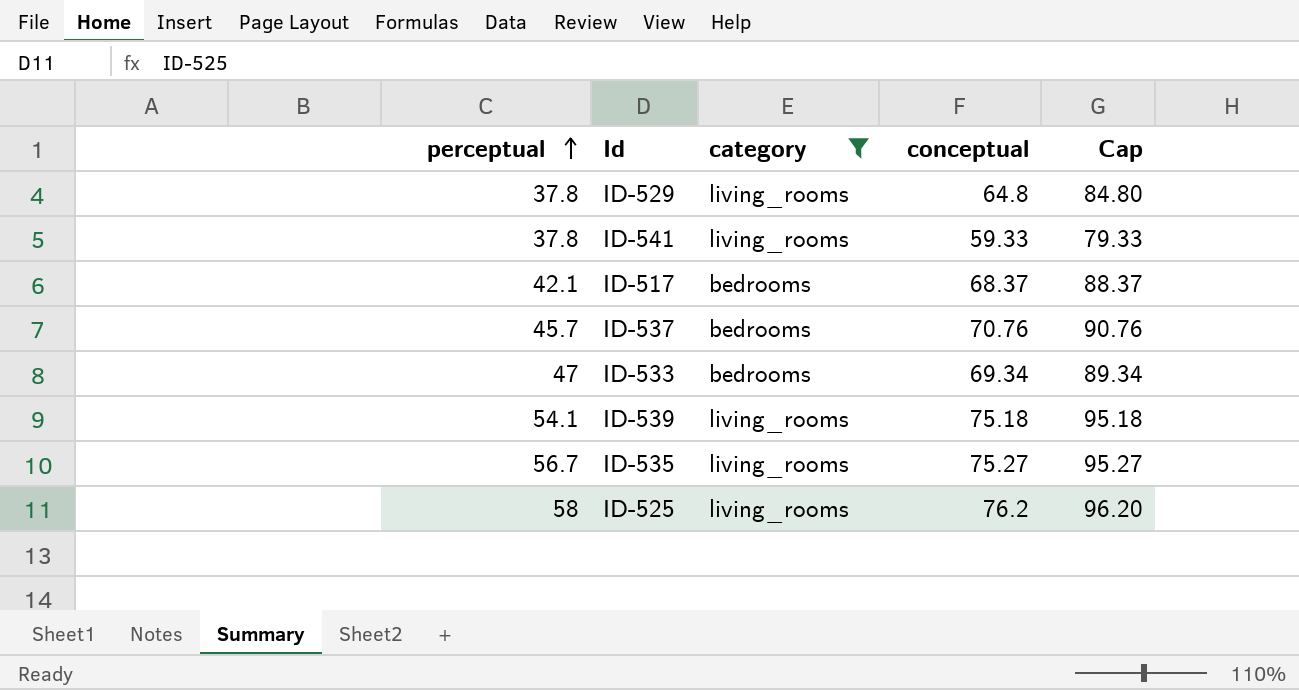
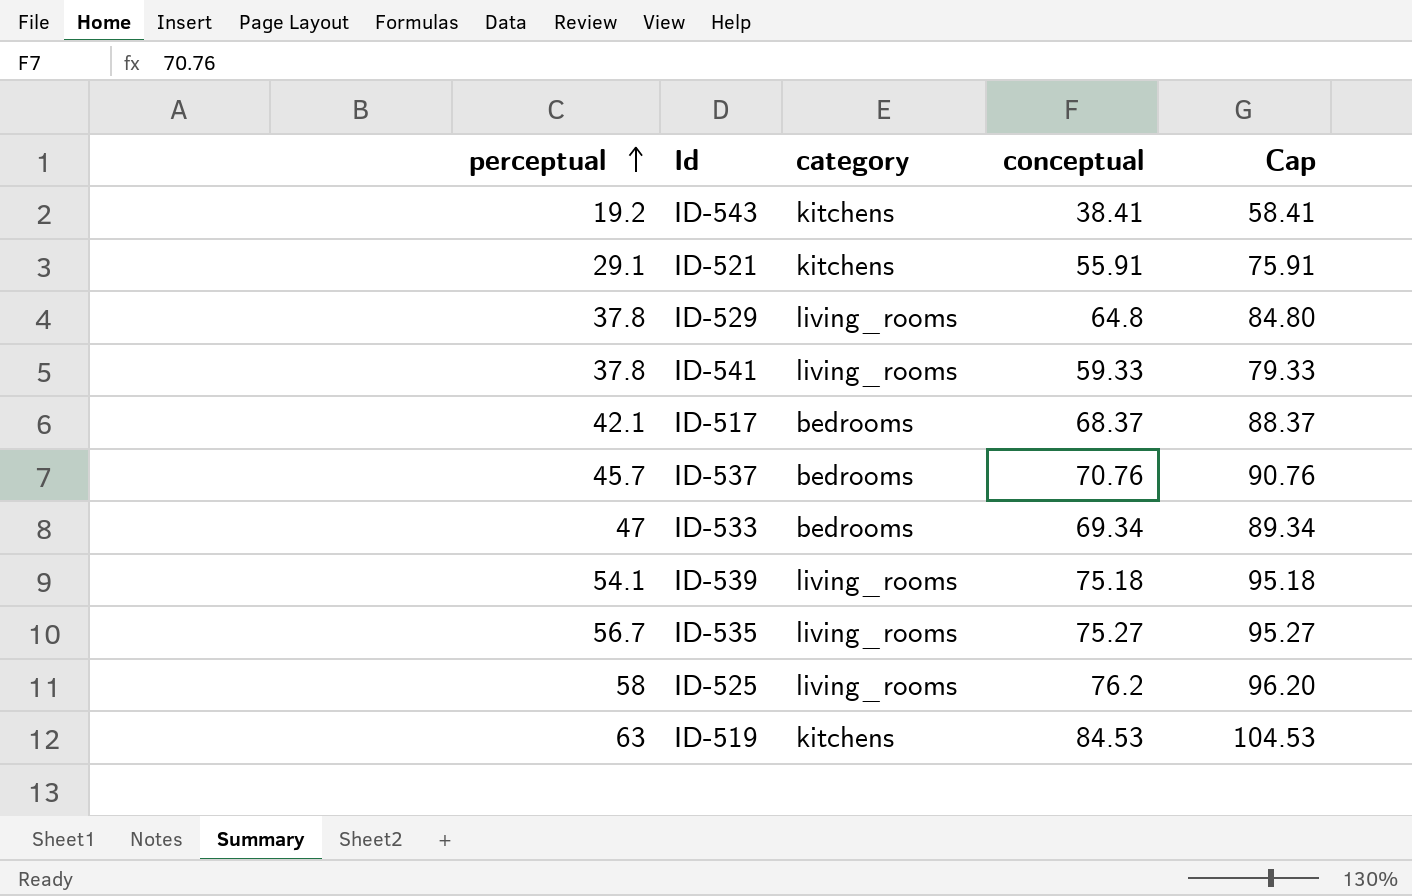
filter: category != kitchens -> none

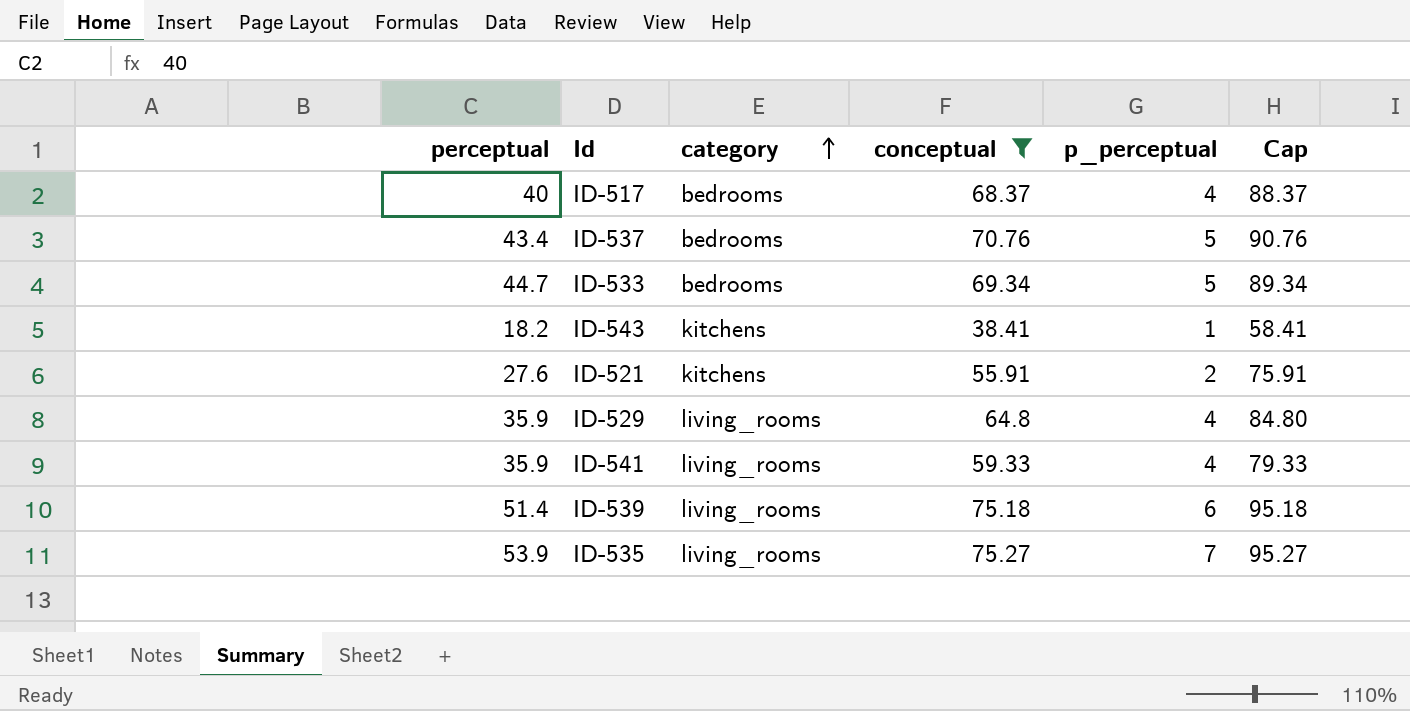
filter: none -> conceptual <= 75.27
row order: perceptual ascending -> category ascending
column p_perceptual | position: none -> 5
ID-517 | perceptual: 42.1 -> 40
ID-537 | perceptual: 45.7 -> 43.4
ID-533 | perceptual: 47 -> 44.7
ID-543 | perceptual: 19.2 -> 18.2
ID-521 | perceptual: 29.1 -> 27.6
ID-529 | perceptual: 37.8 -> 35.9
ID-541 | perceptual: 37.8 -> 35.9
ID-539 | perceptual: 54.1 -> 51.4
ID-535 | perceptual: 56.7 -> 53.9

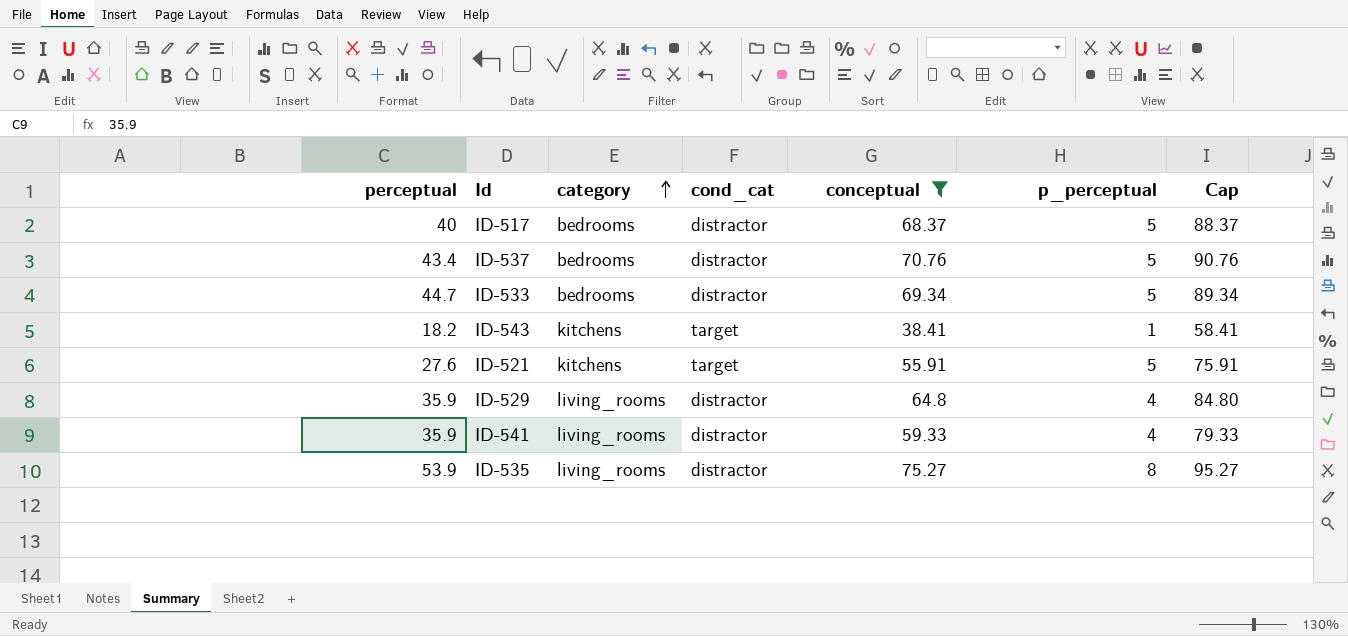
column cond_cat | position: none -> 4
row ID-539: 51.4 | living_rooms | 75.18 | 6 | 95.18 -> none
ID-517 | p_perceptual: 4 -> 5
ID-521 | p_perceptual: 2 -> 5
ID-535 | p_perceptual: 7 -> 8

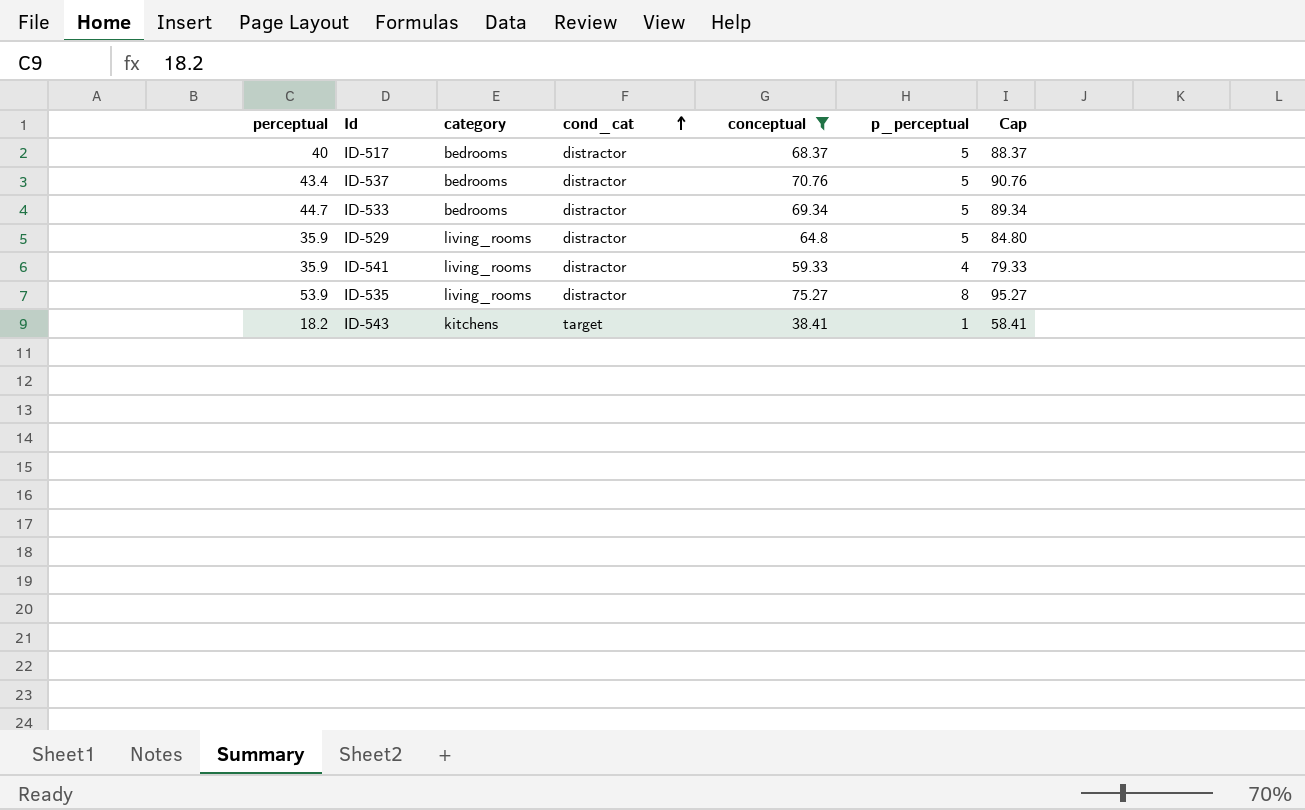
row order: category ascending -> cond_cat ascending
row ID-521: 27.6 | kitchens | target | 55.91 | 5 | 75.91 -> none
ID-529 | p_perceptual: 4 -> 5

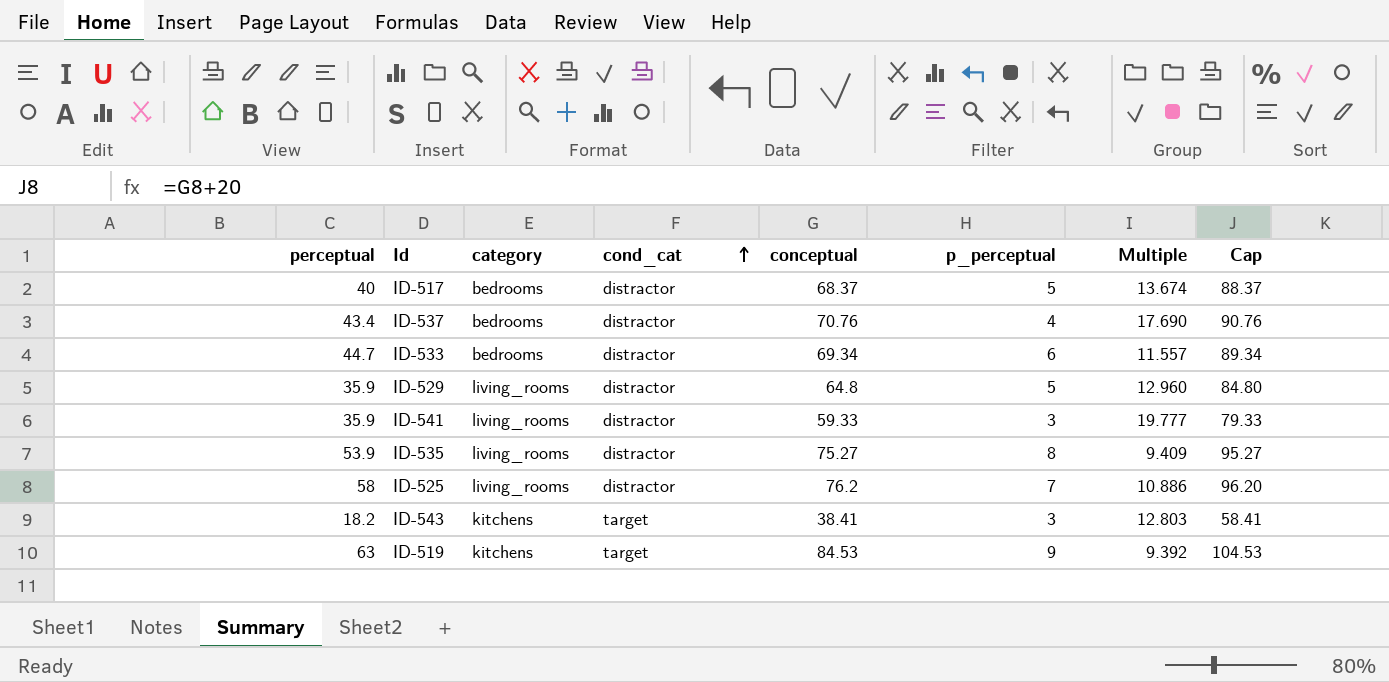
filter: conceptual <= 75.27 -> none
column Multiple | formula: none -> [conceptual] / [p_perceptual]
ID-537 | p_perceptual: 5 -> 4
ID-533 | p_perceptual: 5 -> 6
ID-541 | p_perceptual: 4 -> 3
ID-543 | p_perceptual: 1 -> 3

